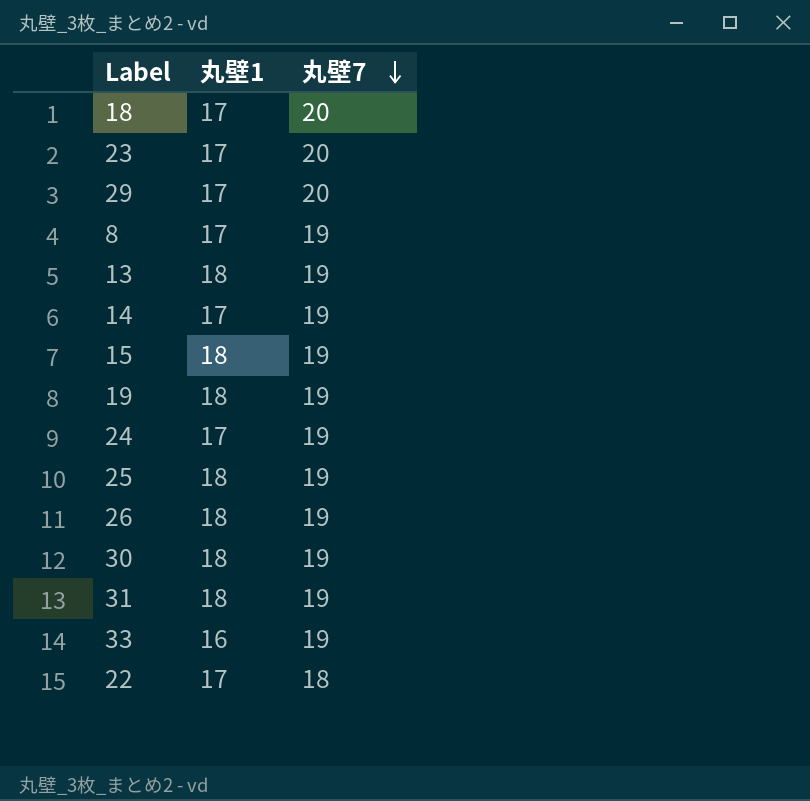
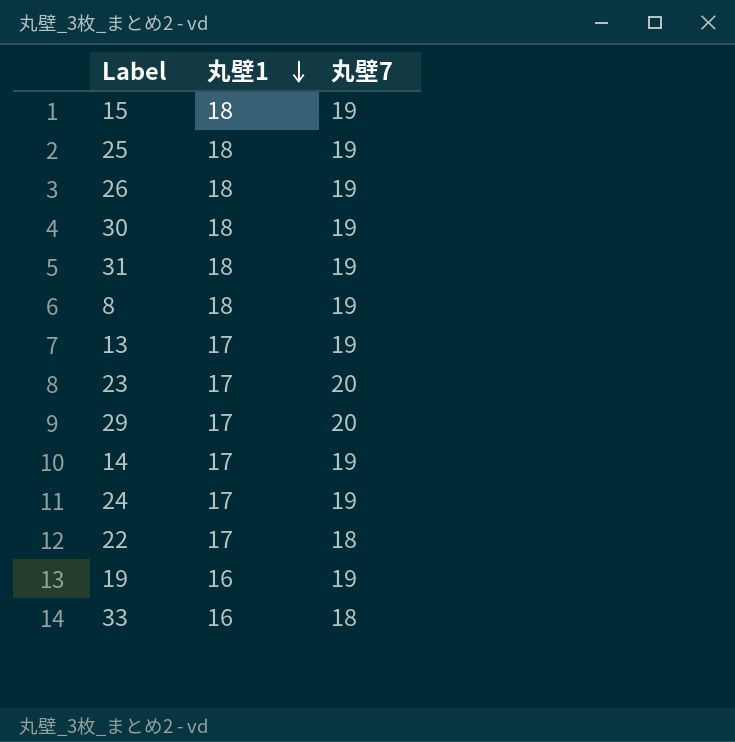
row order: 丸壁7 descending -> 丸壁1 descending
row 18: 17 | 20 -> none
8 | 丸壁1: 17 -> 18
13 | 丸壁1: 18 -> 17
19 | 丸壁1: 18 -> 16
33 | 丸壁7: 19 -> 18

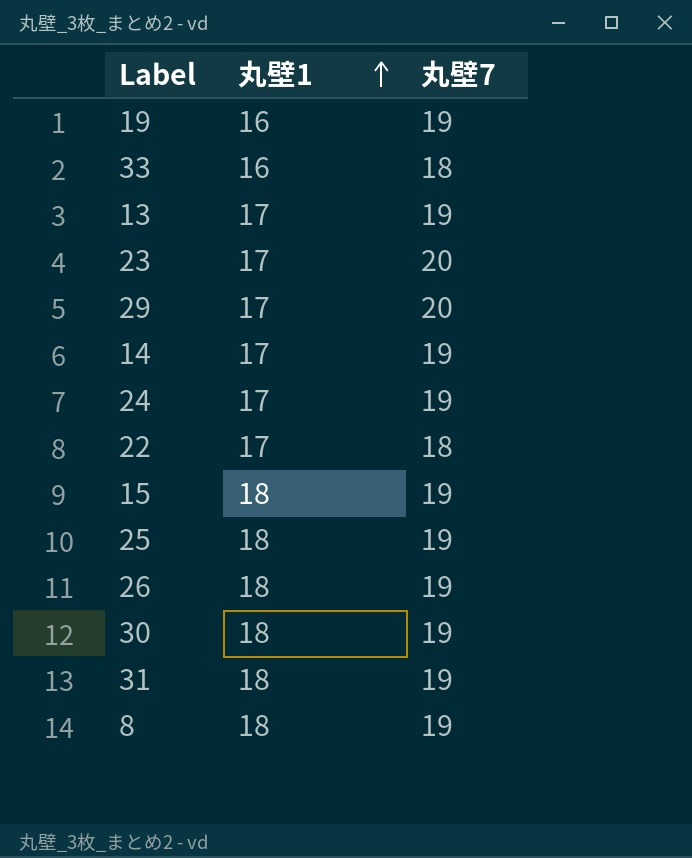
row order: 丸壁1 descending -> 丸壁1 ascending

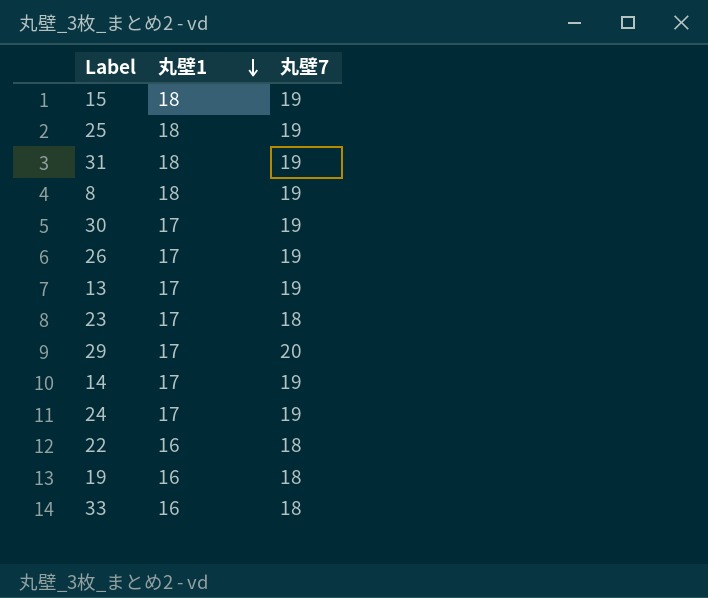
row order: 丸壁1 ascending -> 丸壁1 descending
30 | 丸壁1: 18 -> 17
26 | 丸壁1: 18 -> 17
23 | 丸壁7: 20 -> 18
22 | 丸壁1: 17 -> 16
19 | 丸壁7: 19 -> 18

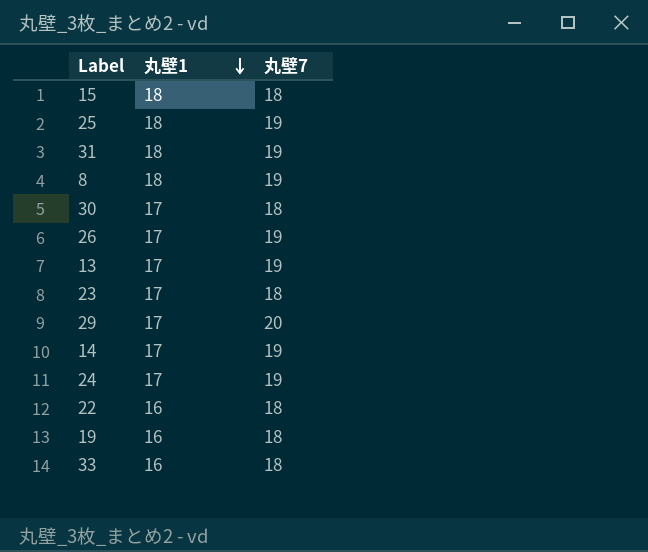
15 | 丸壁7: 19 -> 18
30 | 丸壁7: 19 -> 18

